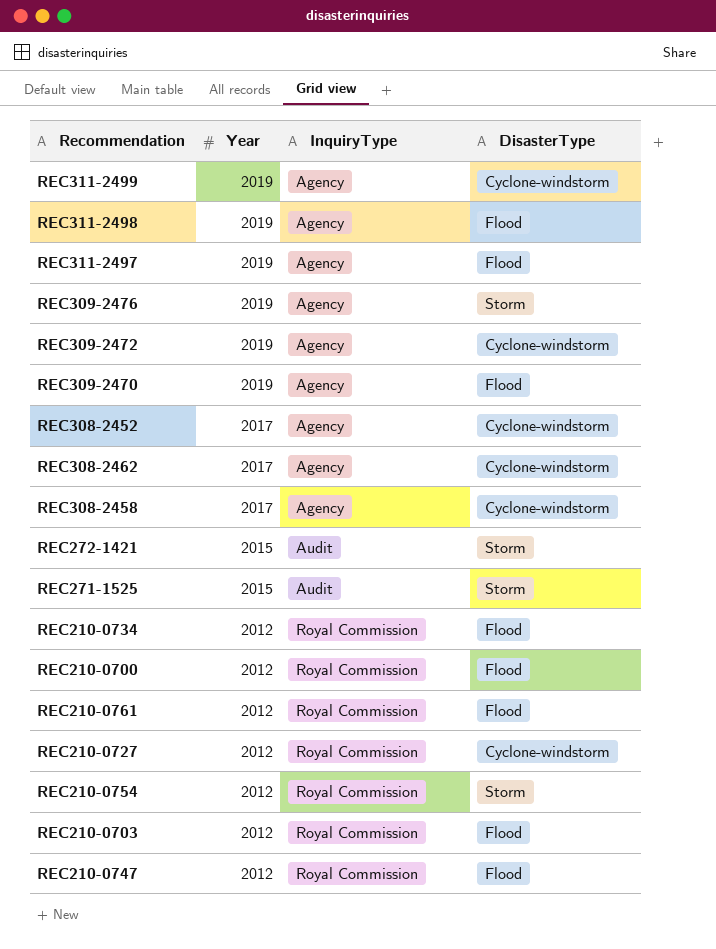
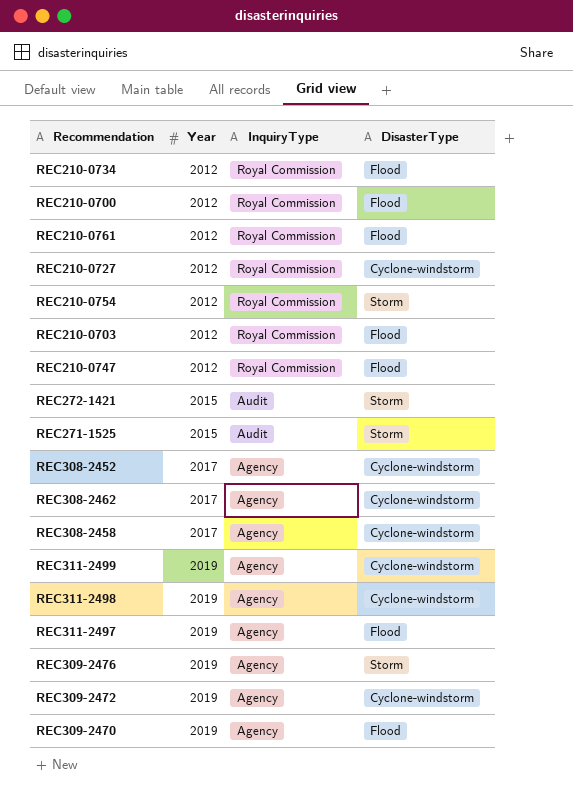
row order: Year descending -> Year ascending
REC311-2498 | DisasterType: Flood -> Cyclone-windstorm

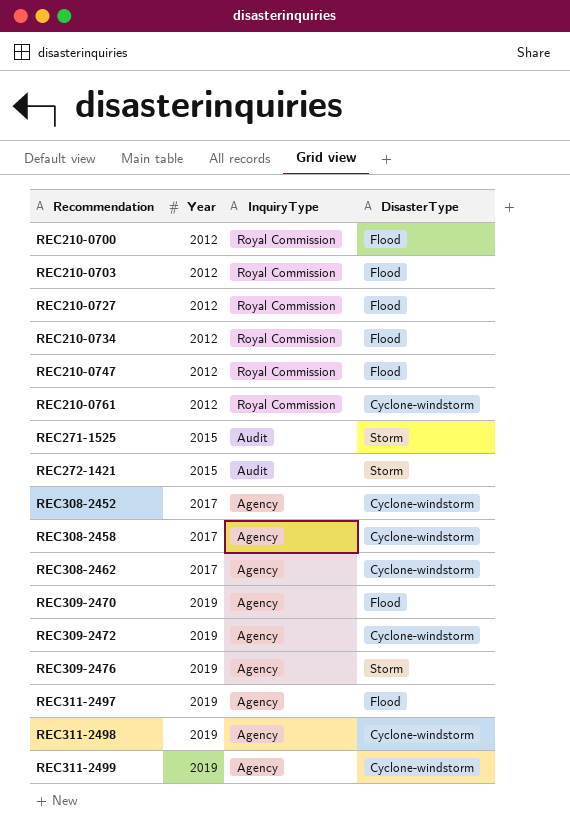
row order: Year ascending -> Recommendation ascending
row REC210-0754: 2012 | Royal Commission | Storm -> none
REC210-0727 | DisasterType: Cyclone-windstorm -> Flood
REC210-0761 | DisasterType: Flood -> Cyclone-windstorm

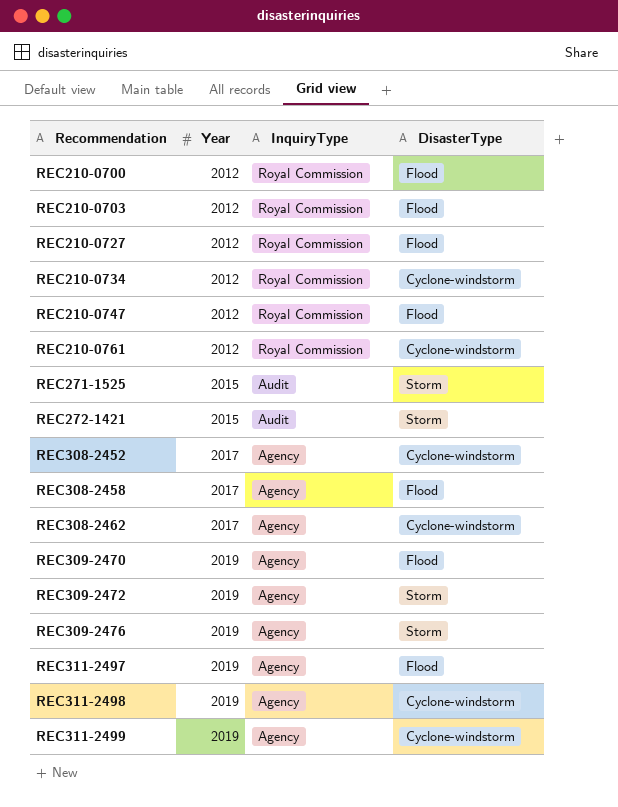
REC210-0734 | DisasterType: Flood -> Cyclone-windstorm
REC308-2458 | DisasterType: Cyclone-windstorm -> Flood
REC309-2472 | DisasterType: Cyclone-windstorm -> Storm

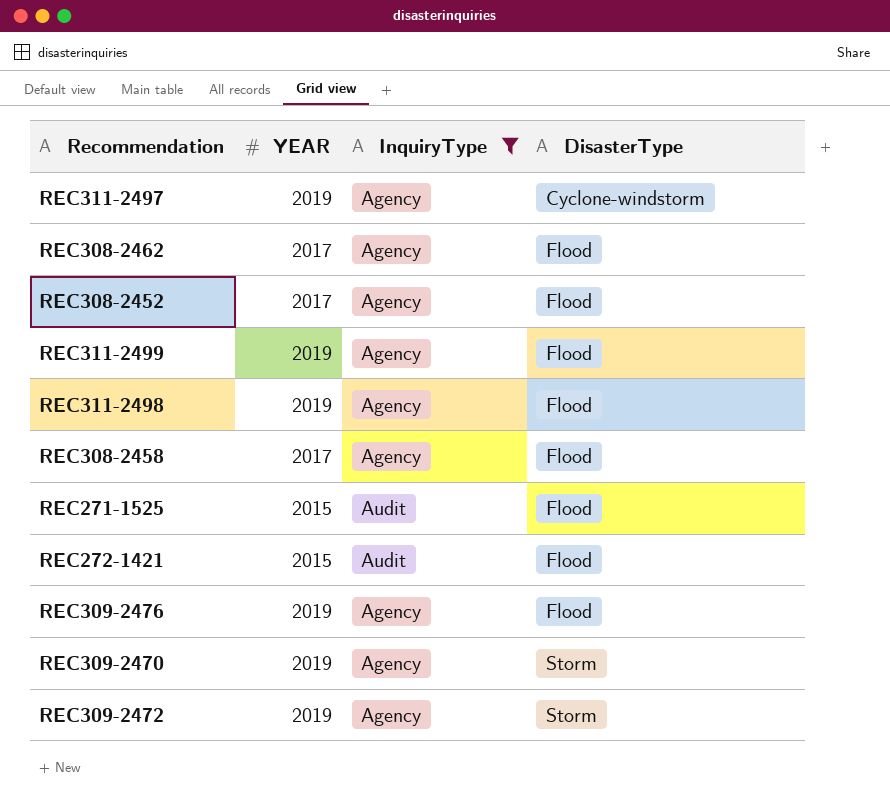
filter: none -> InquiryType != Royal Commission
row order: Recommendation ascending -> DisasterType ascending
column name: Year -> YEAR
REC311-2497 | DisasterType: Flood -> Cyclone-windstorm
REC308-2462 | DisasterType: Cyclone-windstorm -> Flood
REC308-2452 | DisasterType: Cyclone-windstorm -> Flood
REC311-2499 | DisasterType: Cyclone-windstorm -> Flood
REC311-2498 | DisasterType: Cyclone-windstorm -> Flood
REC271-1525 | DisasterType: Storm -> Flood
REC272-1421 | DisasterType: Storm -> Flood
REC309-2476 | DisasterType: Storm -> Flood
REC309-2470 | DisasterType: Flood -> Storm

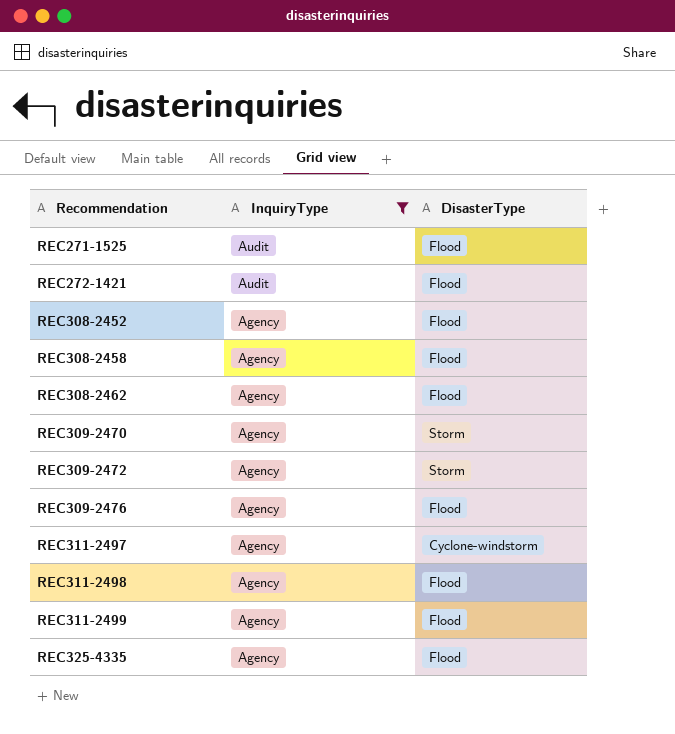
row order: DisasterType ascending -> Recommendation ascending
column YEAR | position: 2 -> none
row REC325-4335: none -> Agency | Flood

